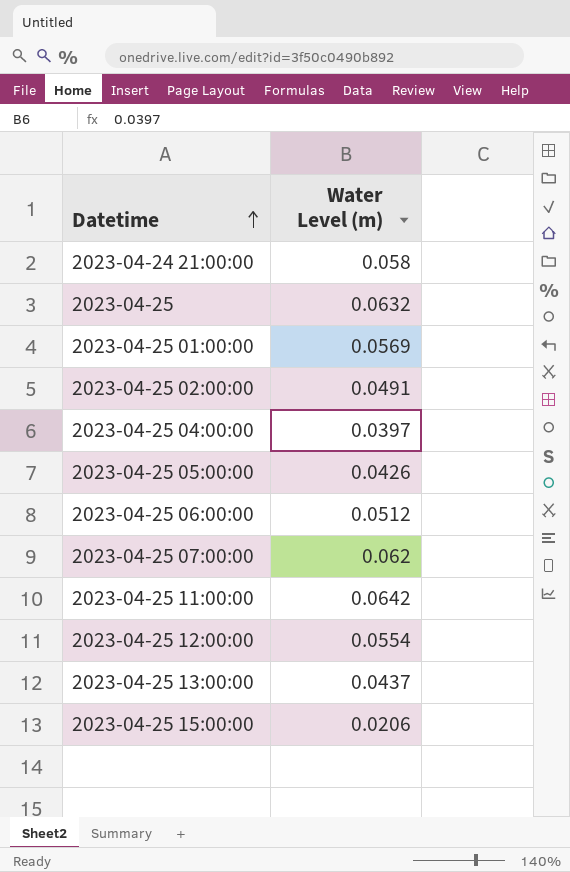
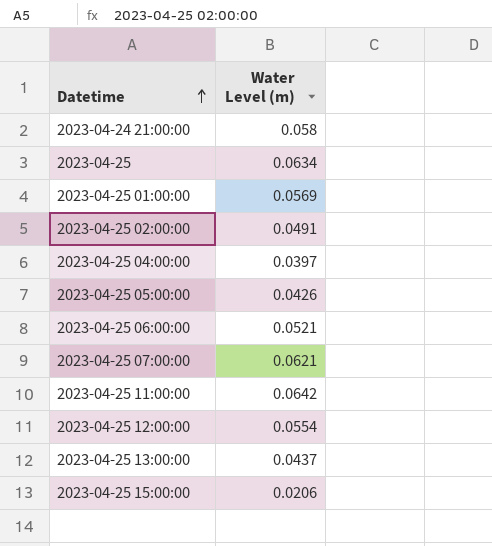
2023-04-25 | Water Level (m): 0.0632 -> 0.0634
2023-04-25 06:00:00 | Water Level (m): 0.0512 -> 0.0521
2023-04-25 07:00:00 | Water Level (m): 0.062 -> 0.0621

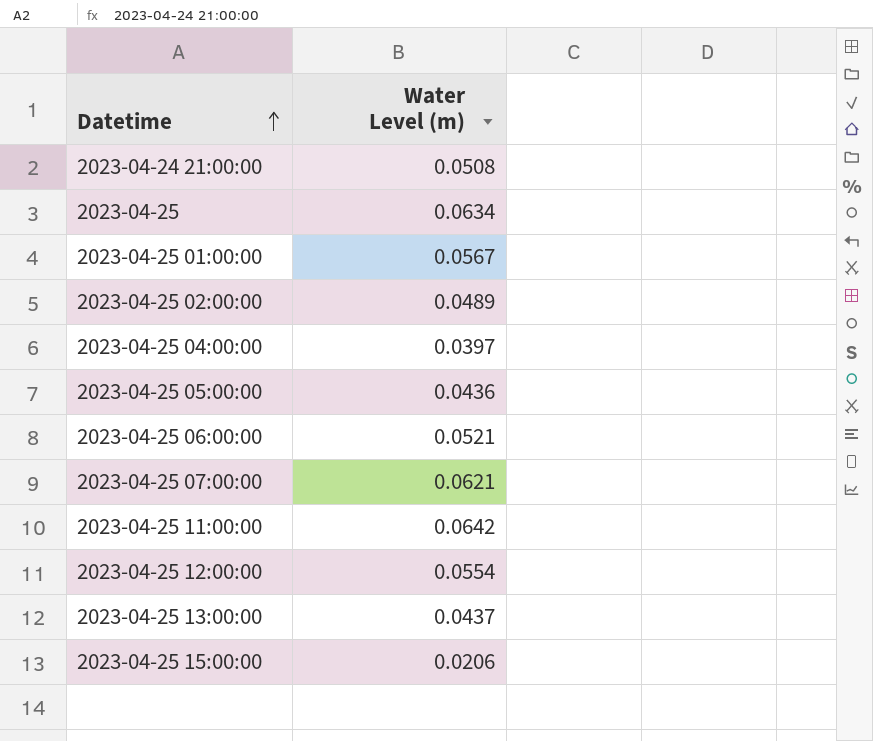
2023-04-24 21:00:00 | Water Level (m): 0.058 -> 0.0508
2023-04-25 01:00:00 | Water Level (m): 0.0569 -> 0.0567
2023-04-25 02:00:00 | Water Level (m): 0.0491 -> 0.0489
2023-04-25 05:00:00 | Water Level (m): 0.0426 -> 0.0436

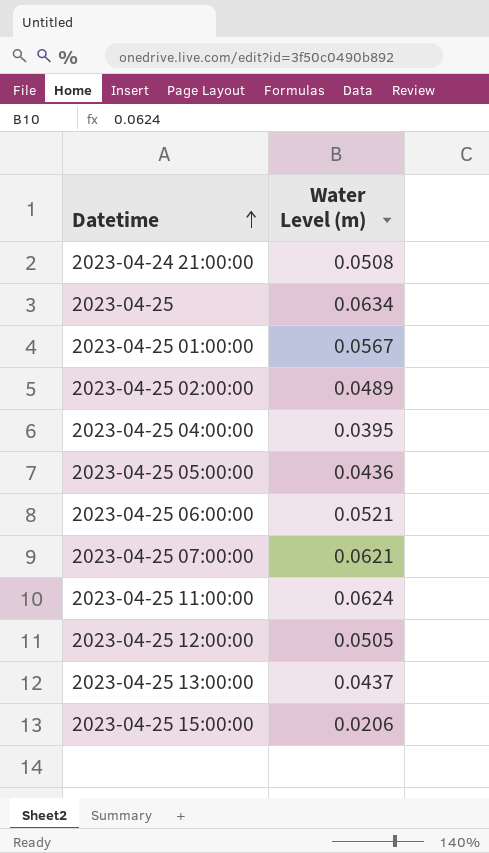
2023-04-25 04:00:00 | Water Level (m): 0.0397 -> 0.0395
2023-04-25 11:00:00 | Water Level (m): 0.0642 -> 0.0624
2023-04-25 12:00:00 | Water Level (m): 0.0554 -> 0.0505

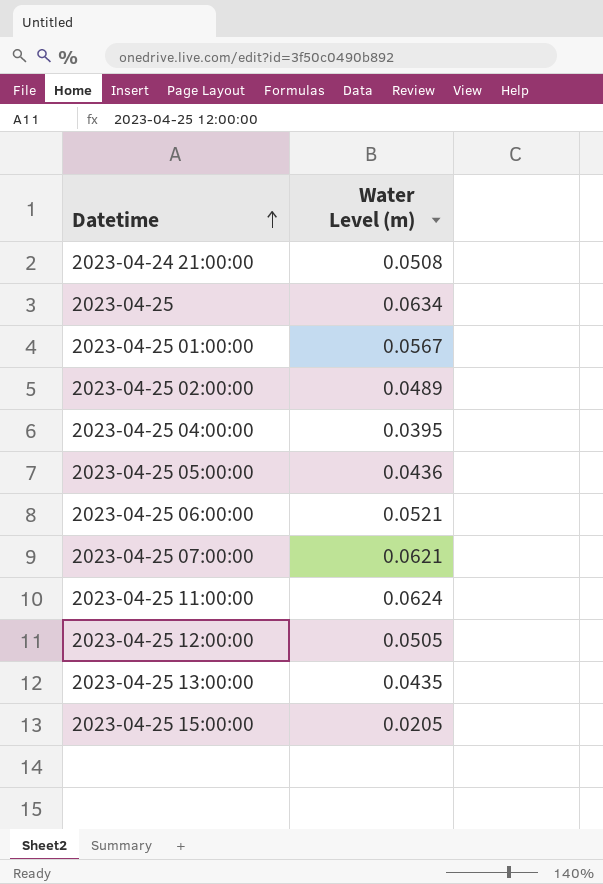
2023-04-25 13:00:00 | Water Level (m): 0.0437 -> 0.0435
2023-04-25 15:00:00 | Water Level (m): 0.0206 -> 0.0205

